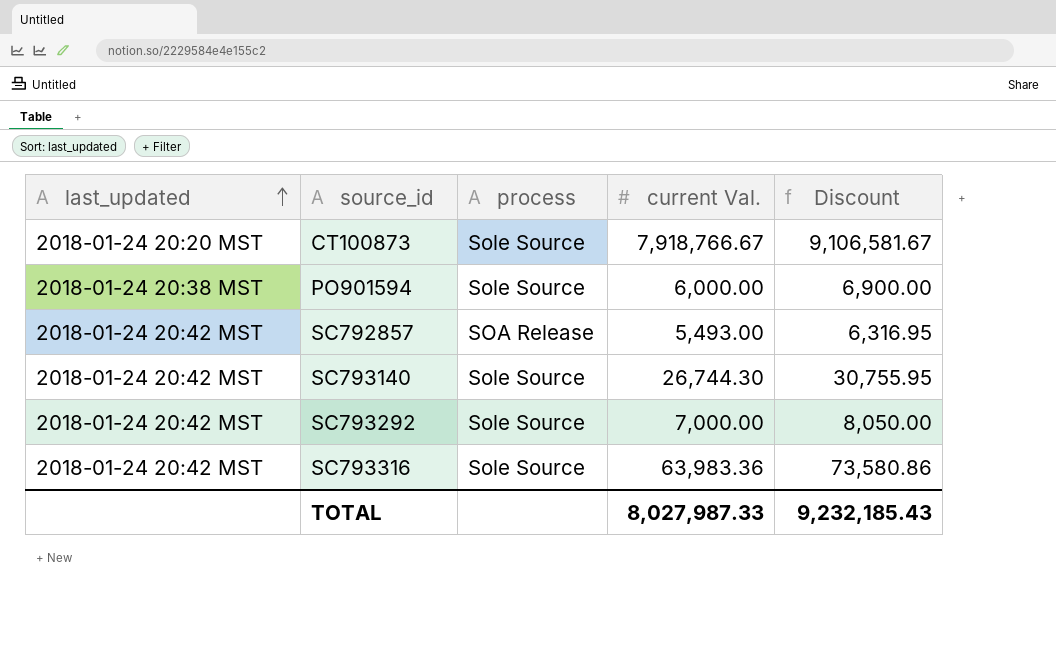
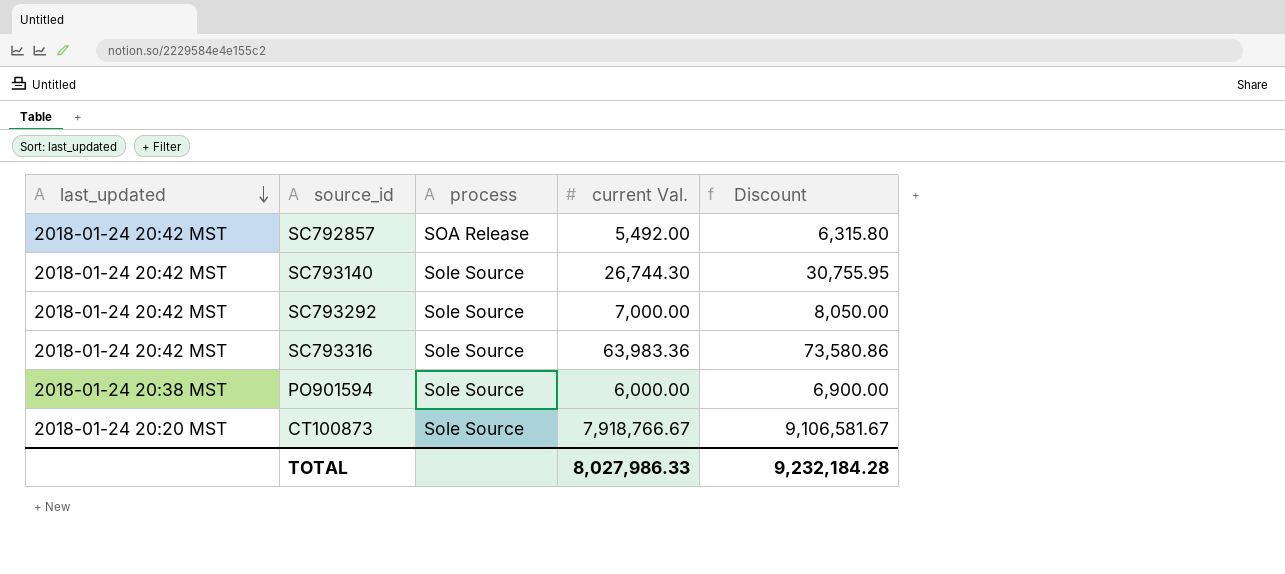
row order: last_updated ascending -> last_updated descending
SC792857 | current Val.: 5,493.00 -> 5,492.00
SC792857 | Discount: 6,316.95 -> 6,315.80
TOTAL | current Val.: 8,027,987.33 -> 8,027,986.33
TOTAL | Discount: 9,232,185.43 -> 9,232,184.28

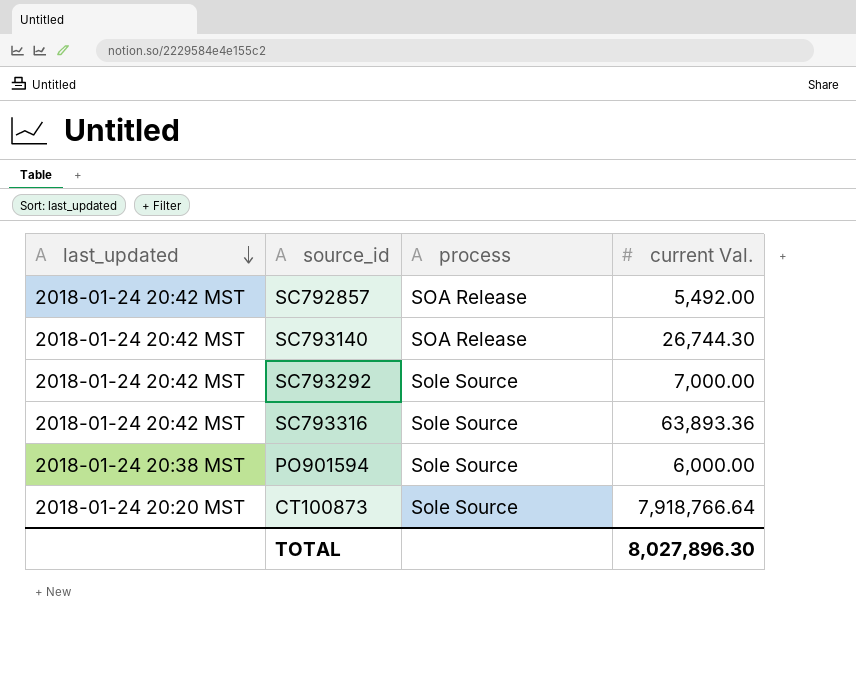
column Discount | formula: [current Val.] * 1.15 -> none
SC793140 | process: Sole Source -> SOA Release
SC793316 | current Val.: 63,983.36 -> 63,893.36
CT100873 | current Val.: 7,918,766.67 -> 7,918,766.64
TOTAL | current Val.: 8,027,986.33 -> 8,027,896.30

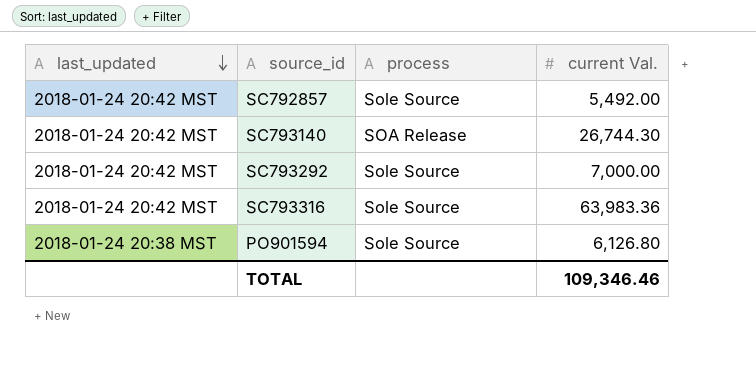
row CT100873: 2018-01-24 20:20 MST | Sole Source | 7,918,766.64 -> none
SC792857 | process: SOA Release -> Sole Source
SC793316 | current Val.: 63,893.36 -> 63,983.36
PO901594 | current Val.: 6,000.00 -> 6,126.80
TOTAL | current Val.: 8,027,896.30 -> 109,346.46

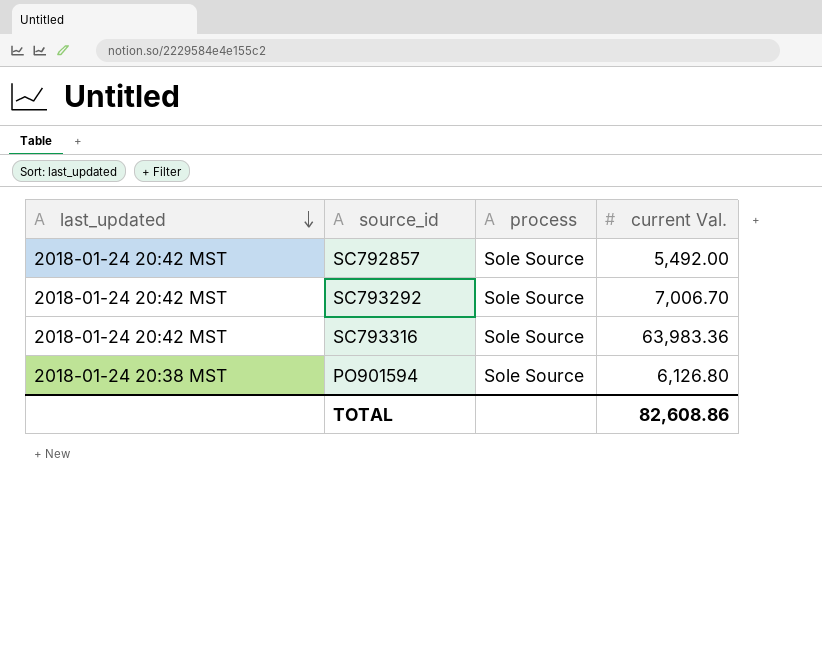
row SC793140: 2018-01-24 20:42 MST | SOA Release | 26,744.30 -> none
SC793292 | current Val.: 7,000.00 -> 7,006.70
TOTAL | current Val.: 109,346.46 -> 82,608.86

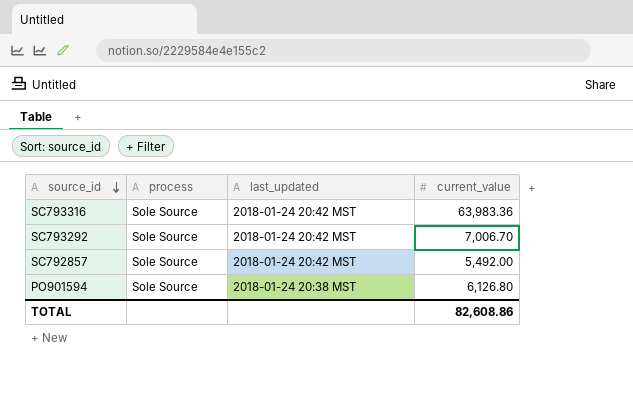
row order: last_updated descending -> source_id descending
column last_updated | position: 1 -> 3
column name: current Val. -> current_value

